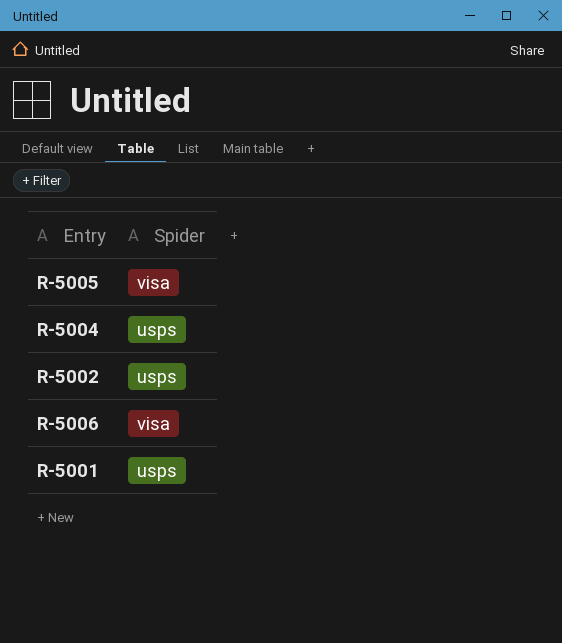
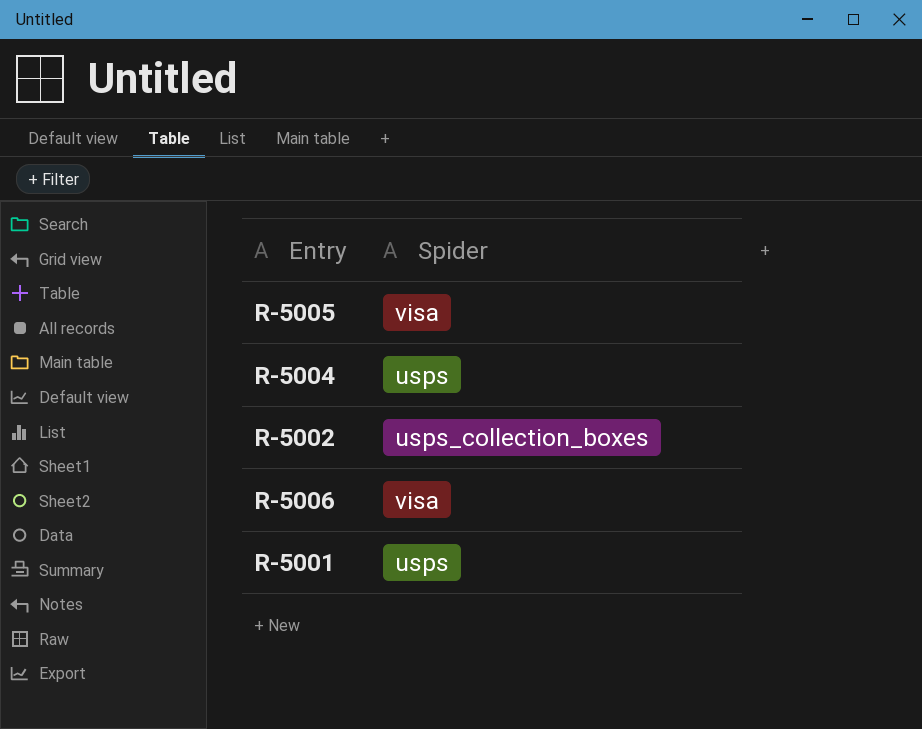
R-5002 | Spider: usps -> usps_collection_boxes

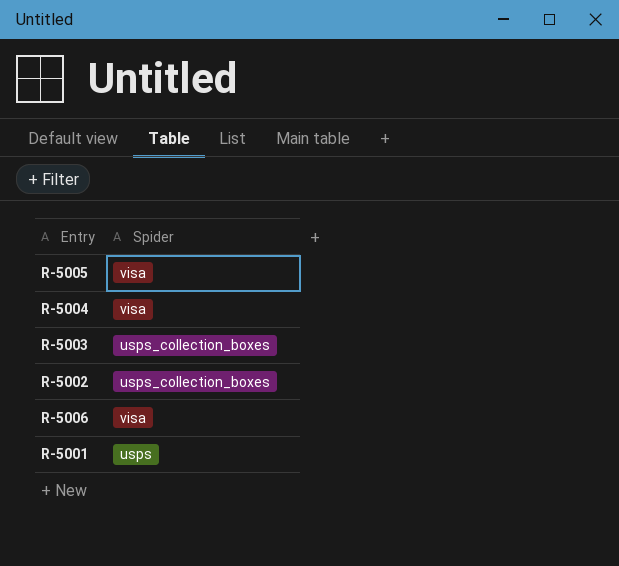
R-5004 | Spider: usps -> visa
row R-5003: none -> usps_collection_boxes

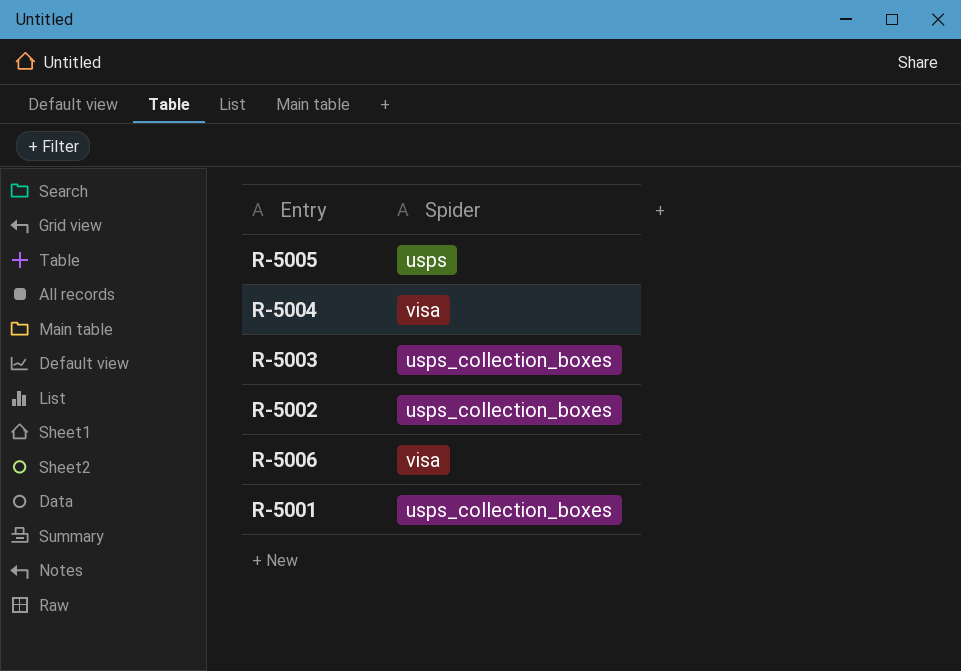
R-5005 | Spider: visa -> usps
R-5001 | Spider: usps -> usps_collection_boxes

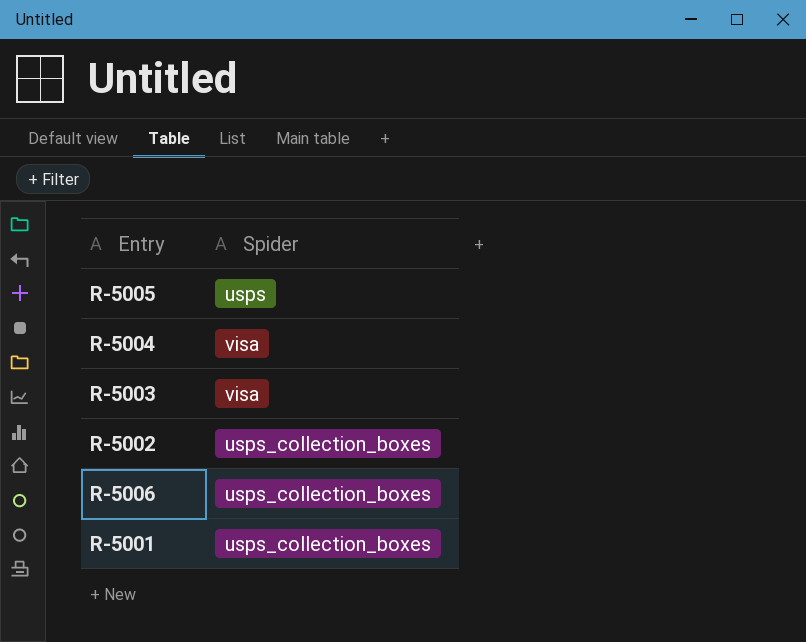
R-5003 | Spider: usps_collection_boxes -> visa
R-5006 | Spider: visa -> usps_collection_boxes

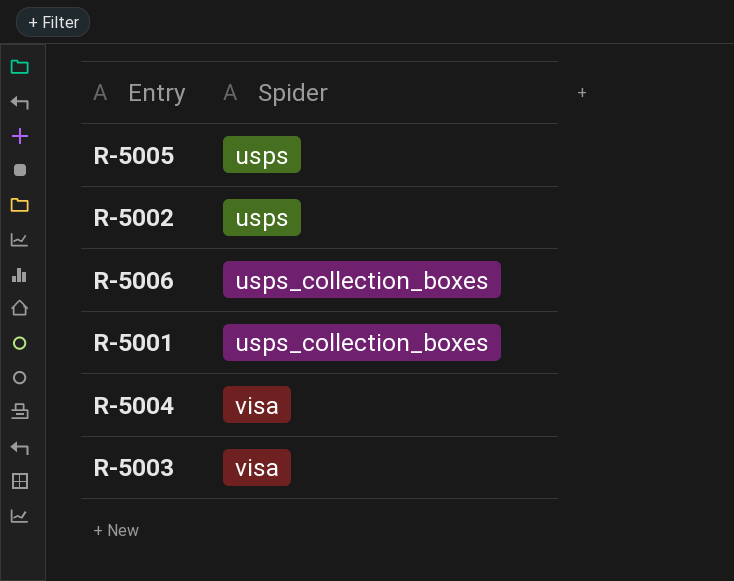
row order: none -> Spider ascending
R-5002 | Spider: usps_collection_boxes -> usps

